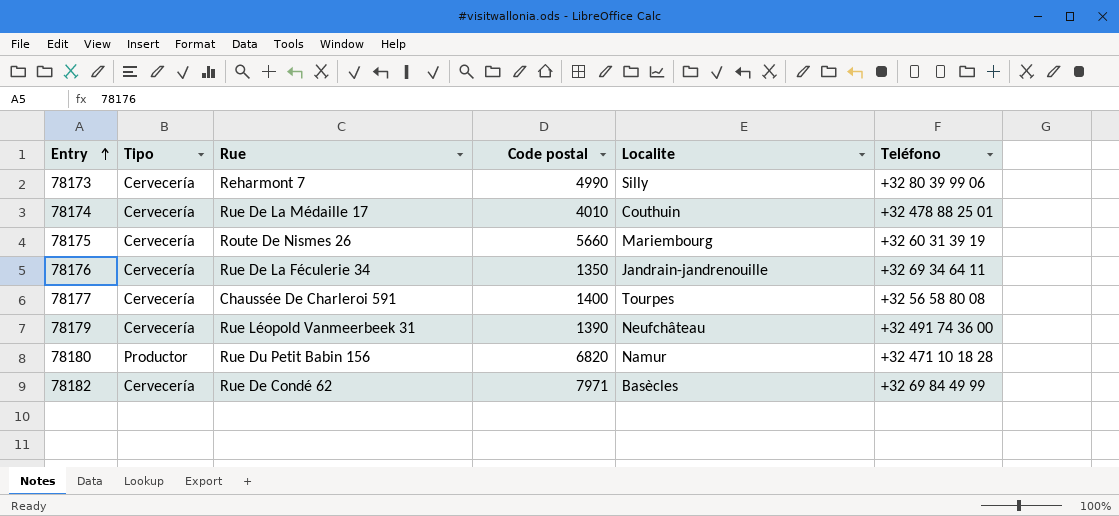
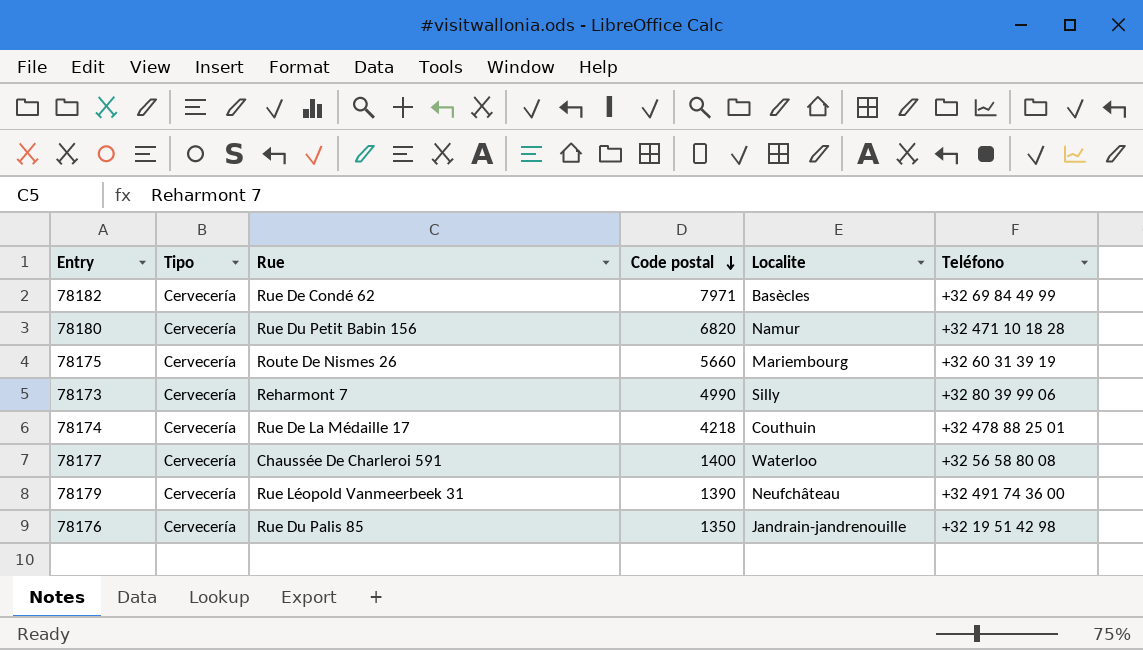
row order: Entry ascending -> Code postal descending
78180 | Tipo: Productor -> Cervecería
78174 | Code postal: 4010 -> 4218
78177 | Localite: Tourpes -> Waterloo
78176 | Rue: Rue De La Féculerie 34 -> Rue Du Palis 85
78176 | Teléfono: +32 69 34 64 11 -> +32 19 51 42 98

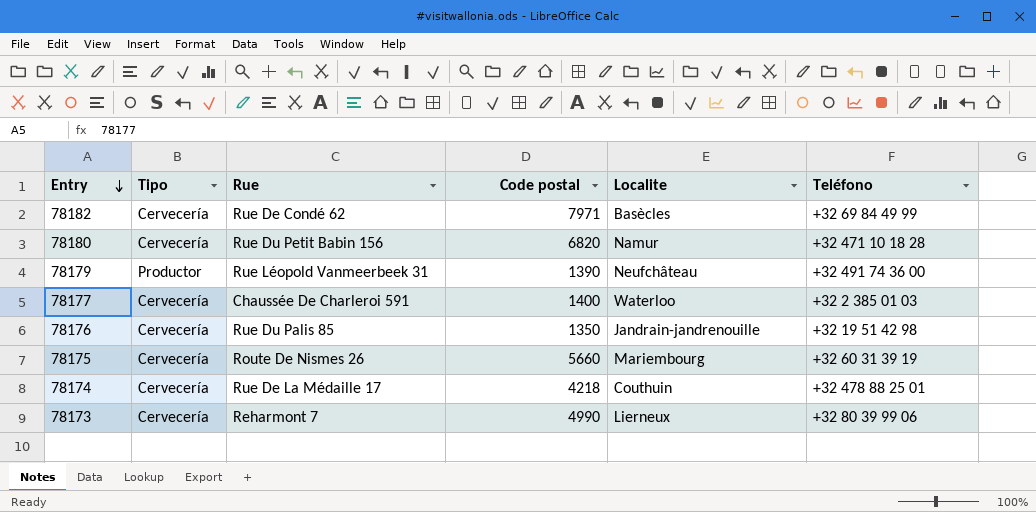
row order: Code postal descending -> Entry descending
78179 | Tipo: Cervecería -> Productor
78177 | Teléfono: +32 56 58 80 08 -> +32 2 385 01 03
78173 | Localite: Silly -> Lierneux

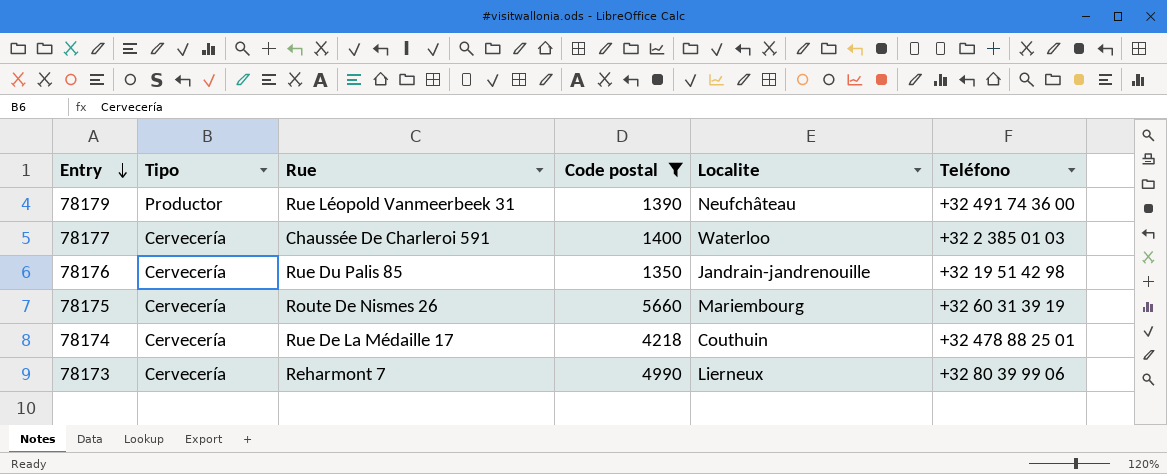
filter: none -> Code postal <= 5660

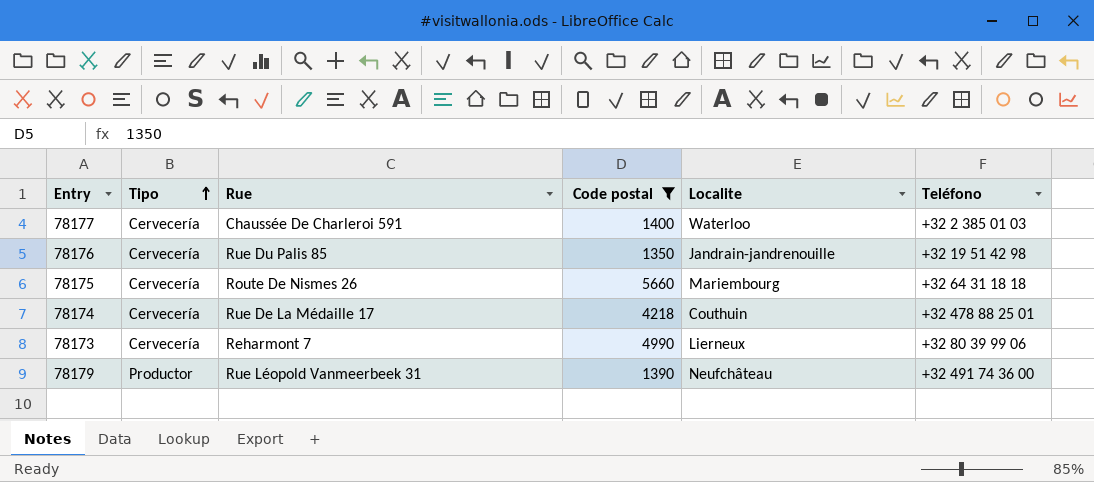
row order: Entry descending -> Tipo ascending
78175 | Teléfono: +32 60 31 39 19 -> +32 64 31 18 18

